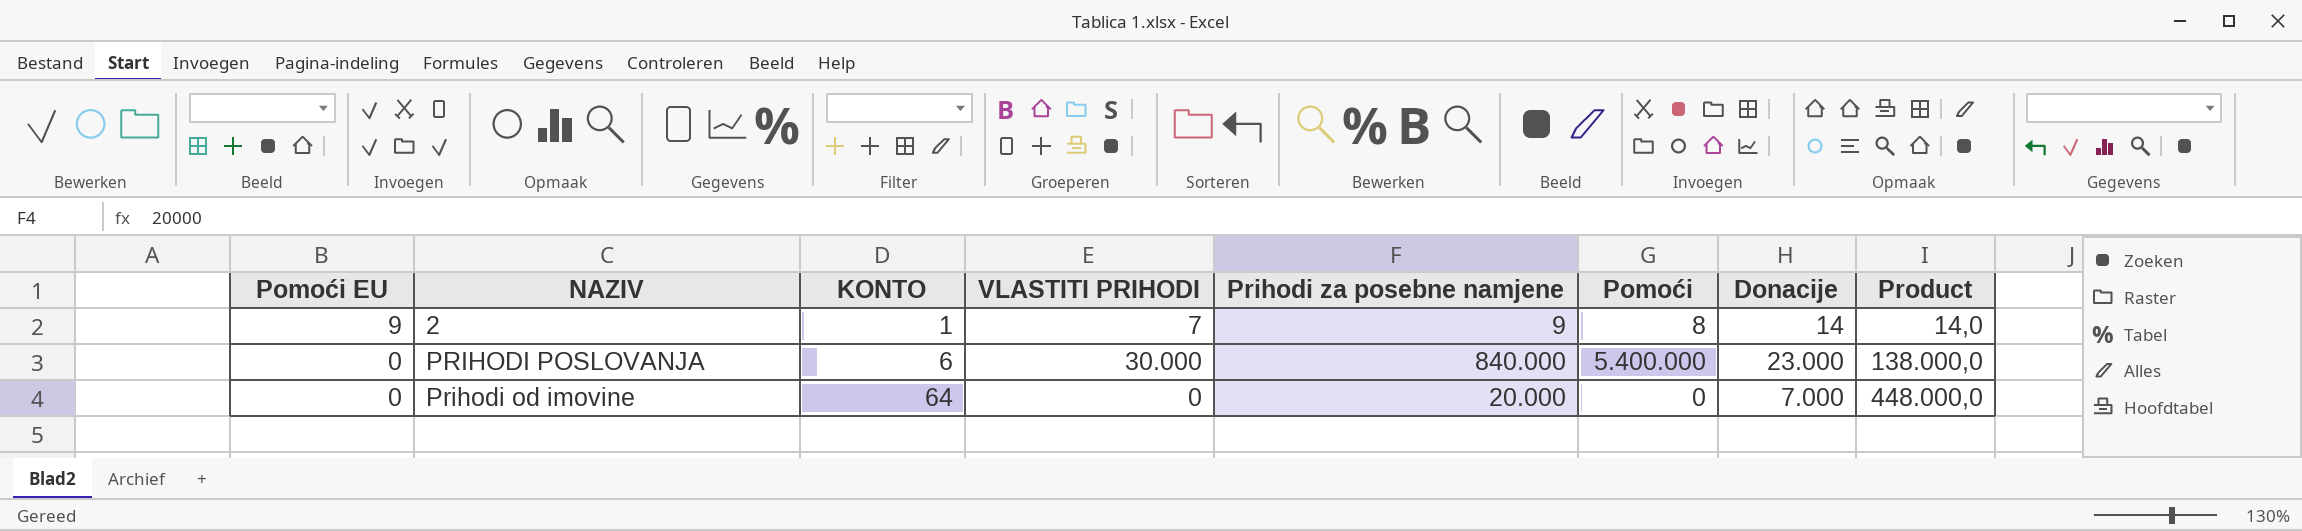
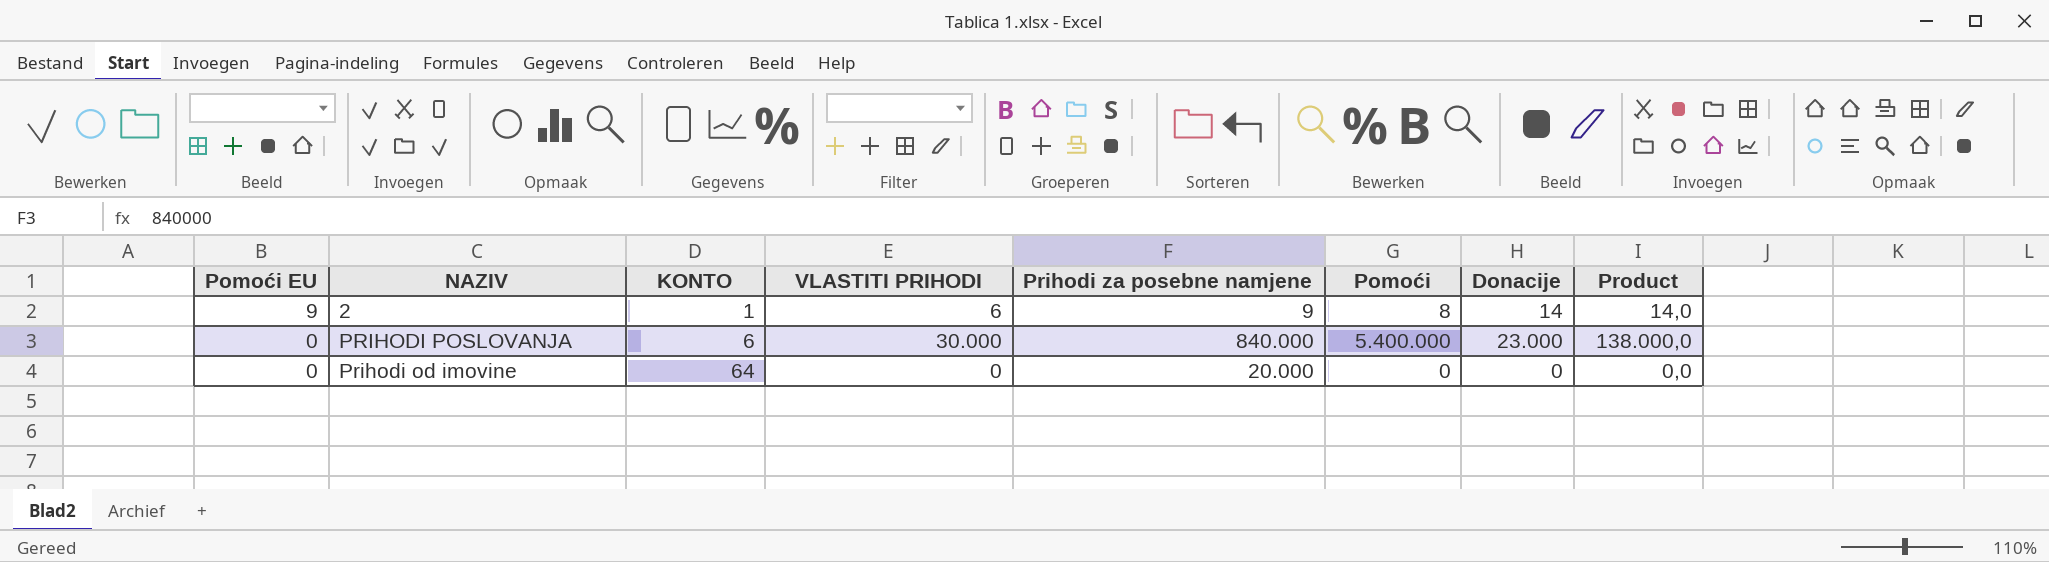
2 | VLASTITI PRIHODI: 7 -> 6
Prihodi od imovine | Donacije: 7.000 -> 0
Prihodi od imovine | Product: 448.000,0 -> 0,0

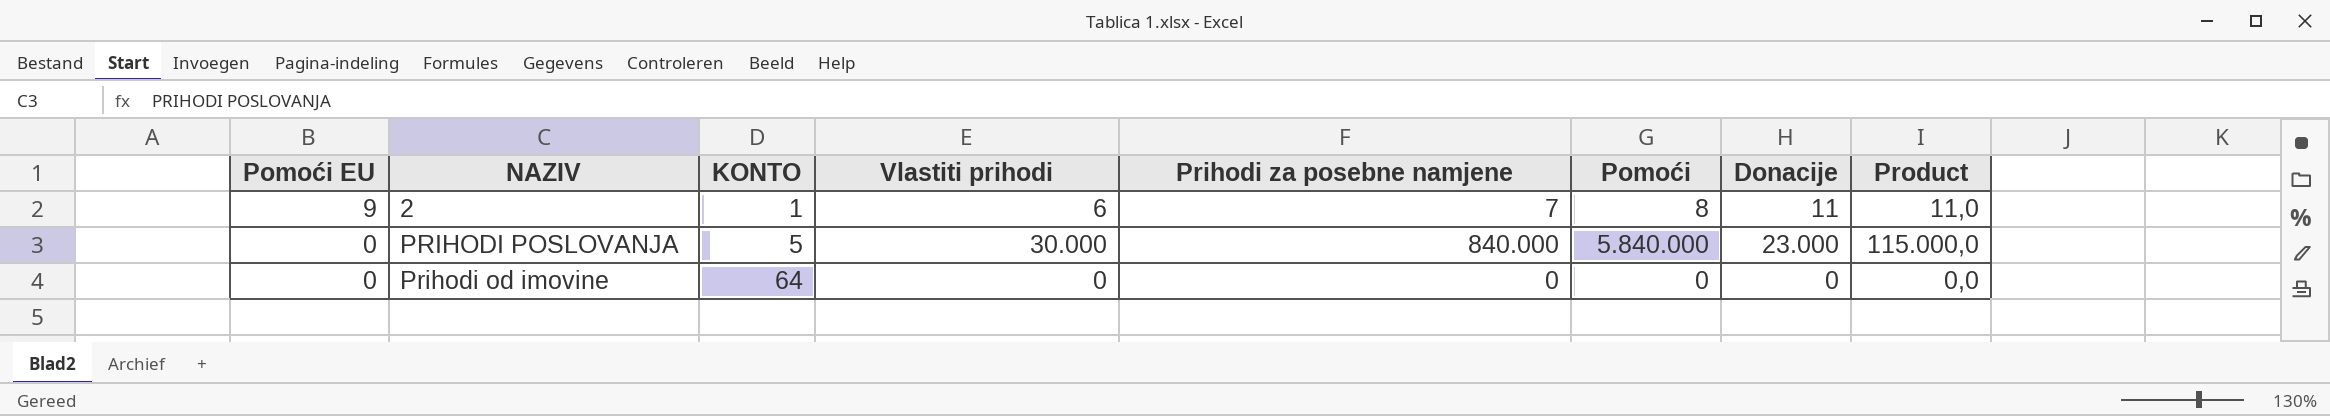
column name: VLASTITI PRIHODI -> Vlastiti prihodi
2 | Prihodi za posebne namjene: 9 -> 7
2 | Donacije: 14 -> 11
2 | Product: 14,0 -> 11,0
PRIHODI POSLOVANJA | KONTO: 6 -> 5
PRIHODI POSLOVANJA | Pomoći: 5.400.000 -> 5.840.000
PRIHODI POSLOVANJA | Product: 138.000,0 -> 115.000,0
Prihodi od imovine | Prihodi za posebne namjene: 20.000 -> 0

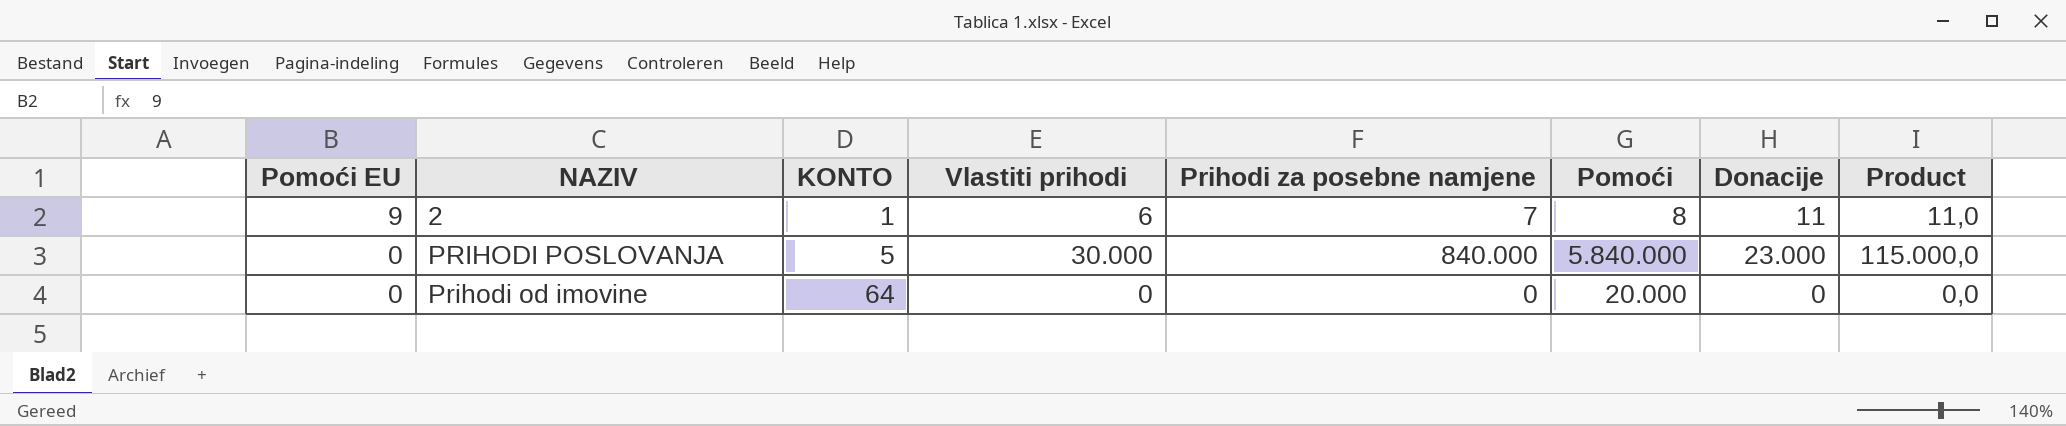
Prihodi od imovine | Pomoći: 0 -> 20.000

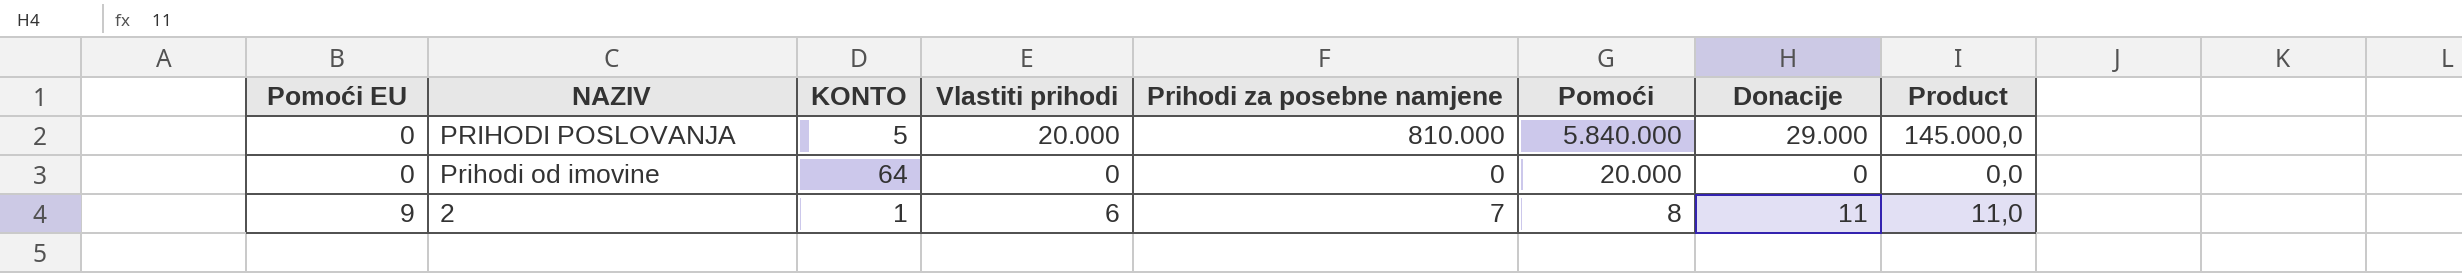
row order: Pomoći EU descending -> Pomoći EU ascending
PRIHODI POSLOVANJA | Vlastiti prihodi: 30.000 -> 20.000
PRIHODI POSLOVANJA | Prihodi za posebne namjene: 840.000 -> 810.000
PRIHODI POSLOVANJA | Donacije: 23.000 -> 29.000
PRIHODI POSLOVANJA | Product: 115.000,0 -> 145.000,0

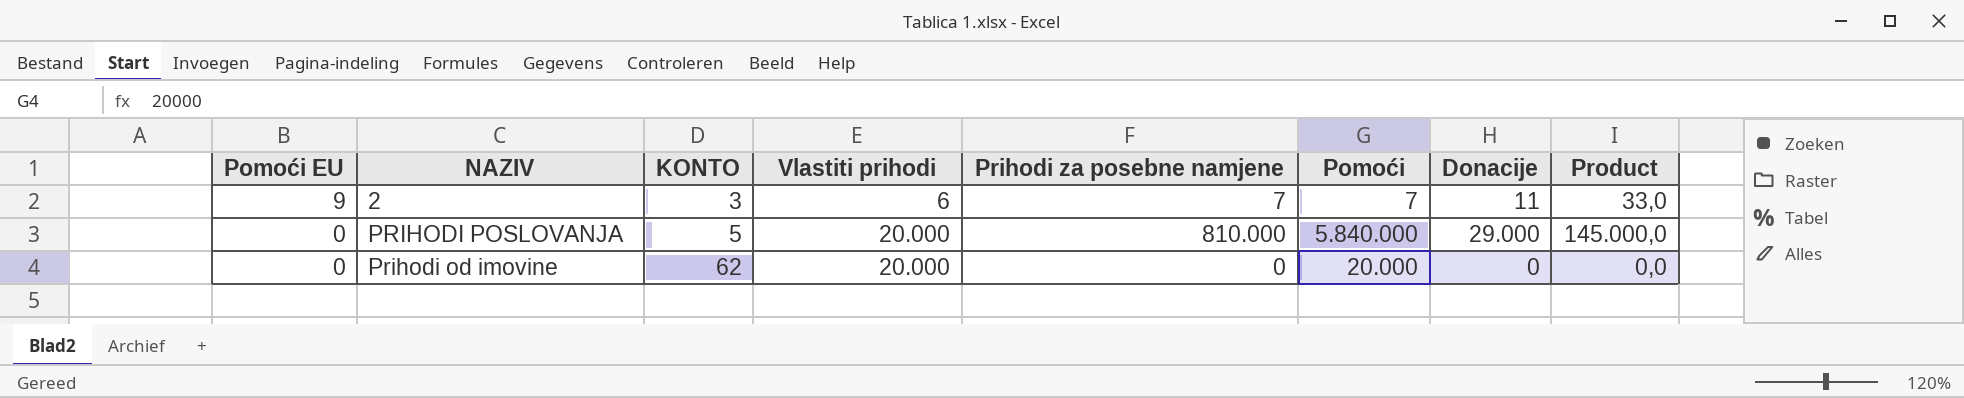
row order: Pomoći EU ascending -> Pomoći EU descending
2 | KONTO: 1 -> 3
2 | Pomoći: 8 -> 7
2 | Product: 11,0 -> 33,0
Prihodi od imovine | KONTO: 64 -> 62
Prihodi od imovine | Vlastiti prihodi: 0 -> 20.000

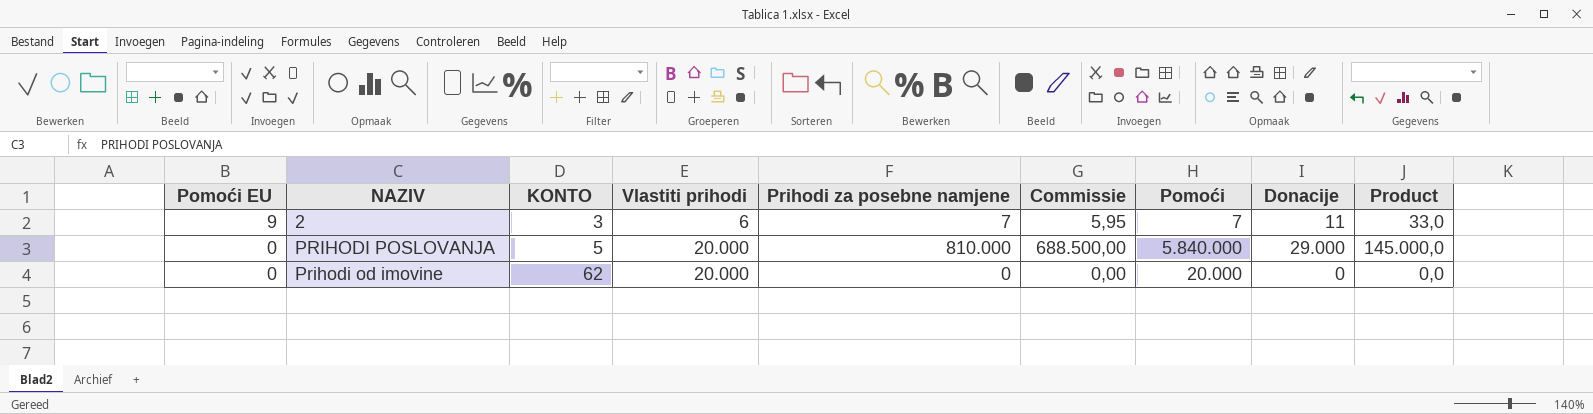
column Commissie | formula: none -> [Prihodi za posebne namjene] * 0,85

